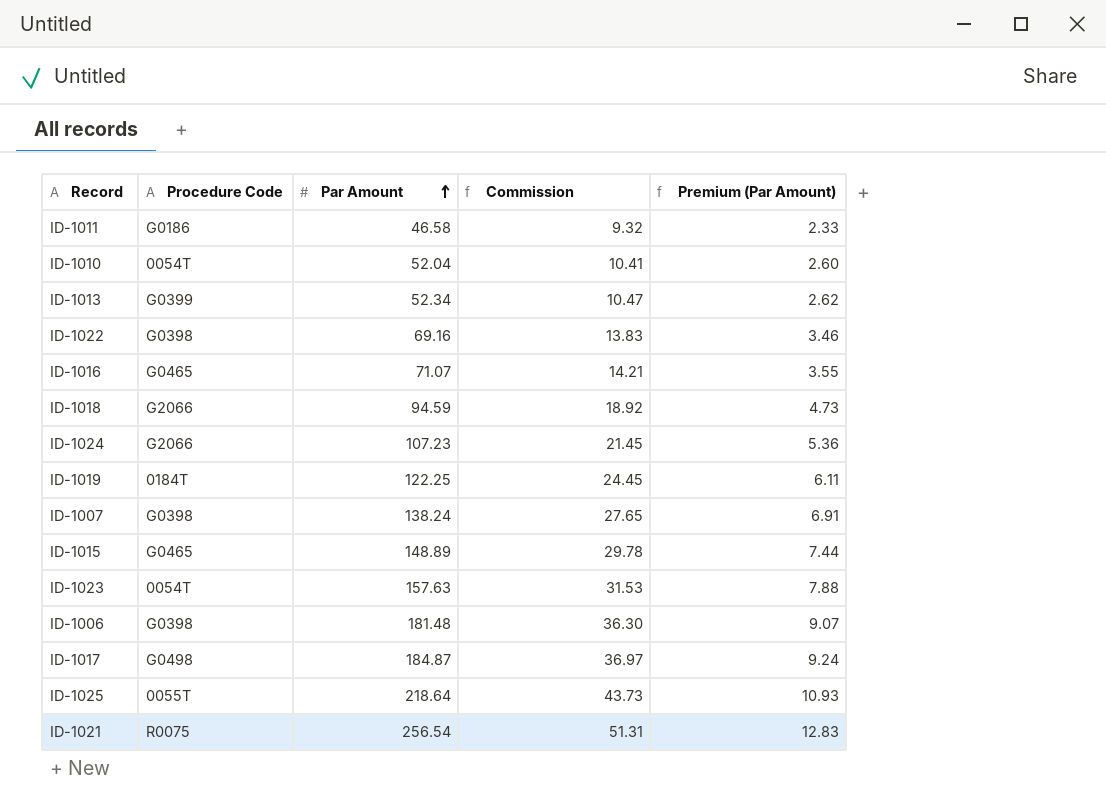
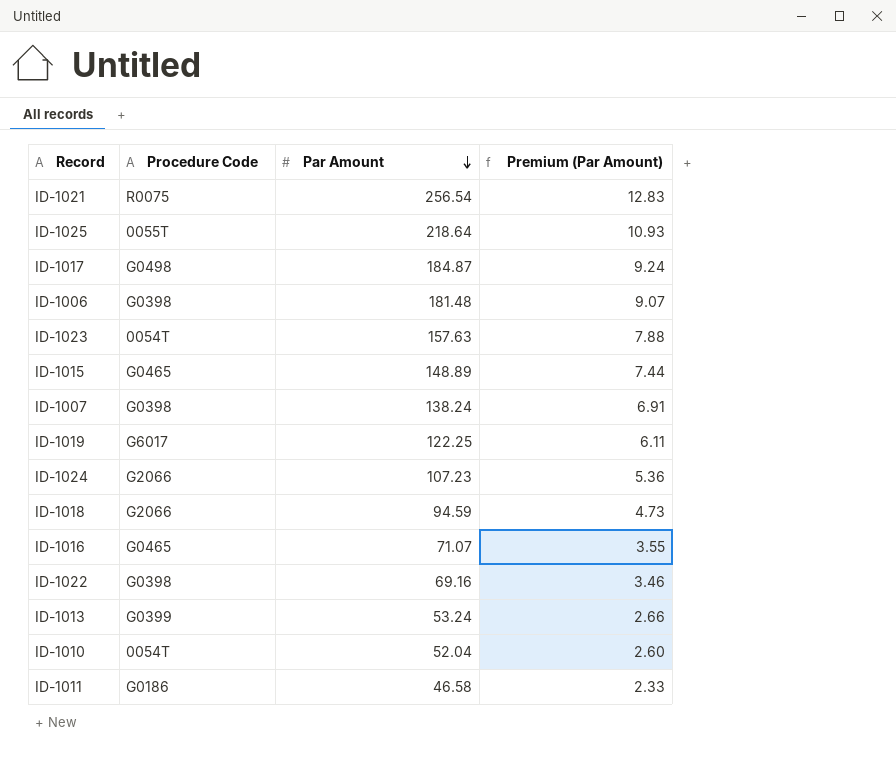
row order: Par Amount ascending -> Par Amount descending
column Commission | formula: [Par Amount] * 0.2 -> none
ID-1019 | Procedure Code: 0184T -> G6017
ID-1013 | Par Amount: 52.34 -> 53.24
ID-1013 | Premium (Par Amount): 2.62 -> 2.66

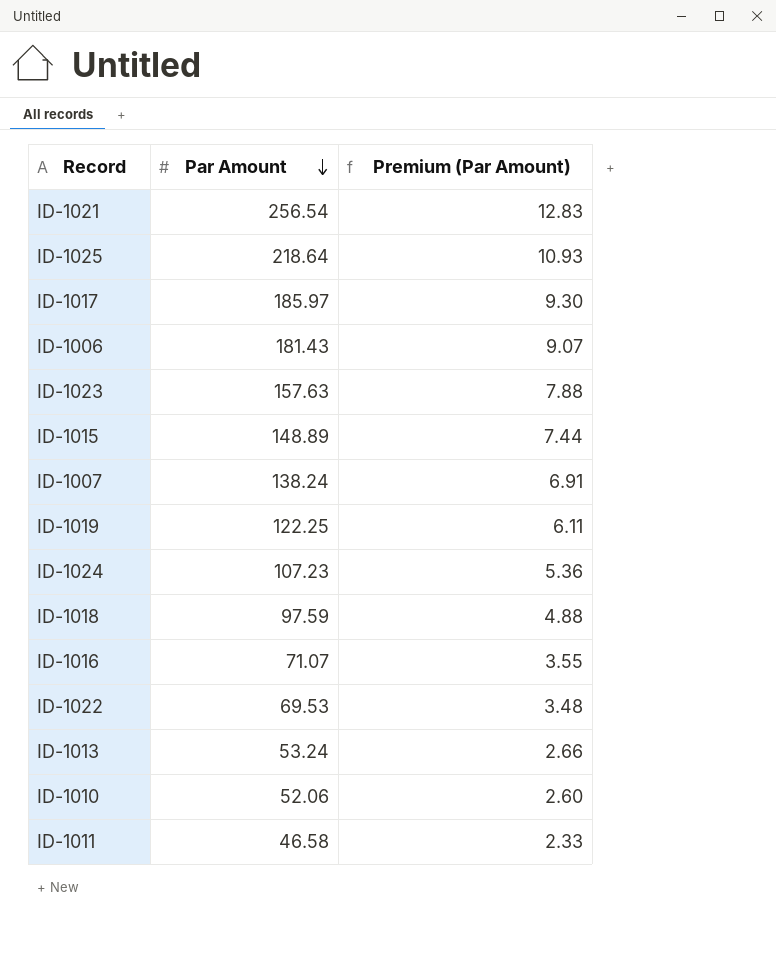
column Procedure Code | position: 2 -> none
ID-1017 | Par Amount: 184.87 -> 185.97
ID-1017 | Premium (Par Amount): 9.24 -> 9.30
ID-1006 | Par Amount: 181.48 -> 181.43
ID-1018 | Par Amount: 94.59 -> 97.59
ID-1018 | Premium (Par Amount): 4.73 -> 4.88
ID-1022 | Par Amount: 69.16 -> 69.53
ID-1022 | Premium (Par Amount): 3.46 -> 3.48
ID-1010 | Par Amount: 52.04 -> 52.06

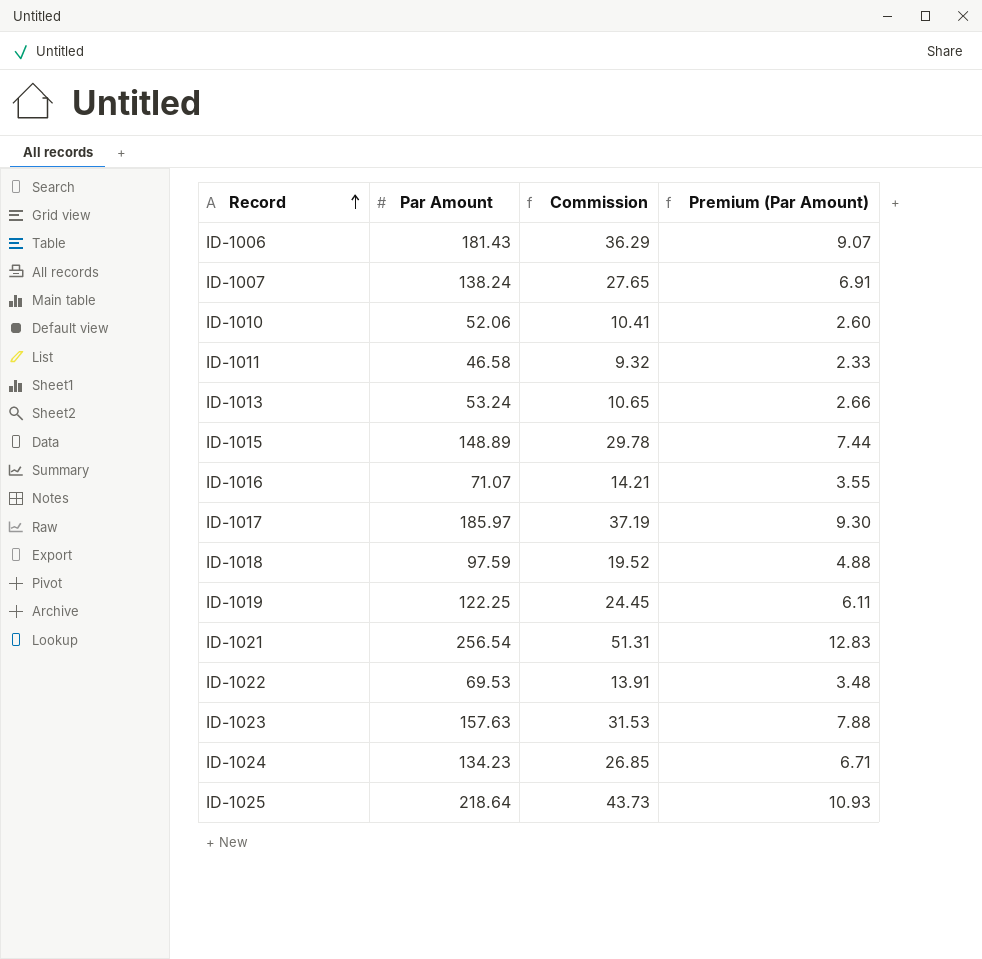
row order: Par Amount descending -> Record ascending
column Commission | formula: none -> [Par Amount] * 0.2
ID-1024 | Par Amount: 107.23 -> 134.23
ID-1024 | Premium (Par Amount): 5.36 -> 6.71

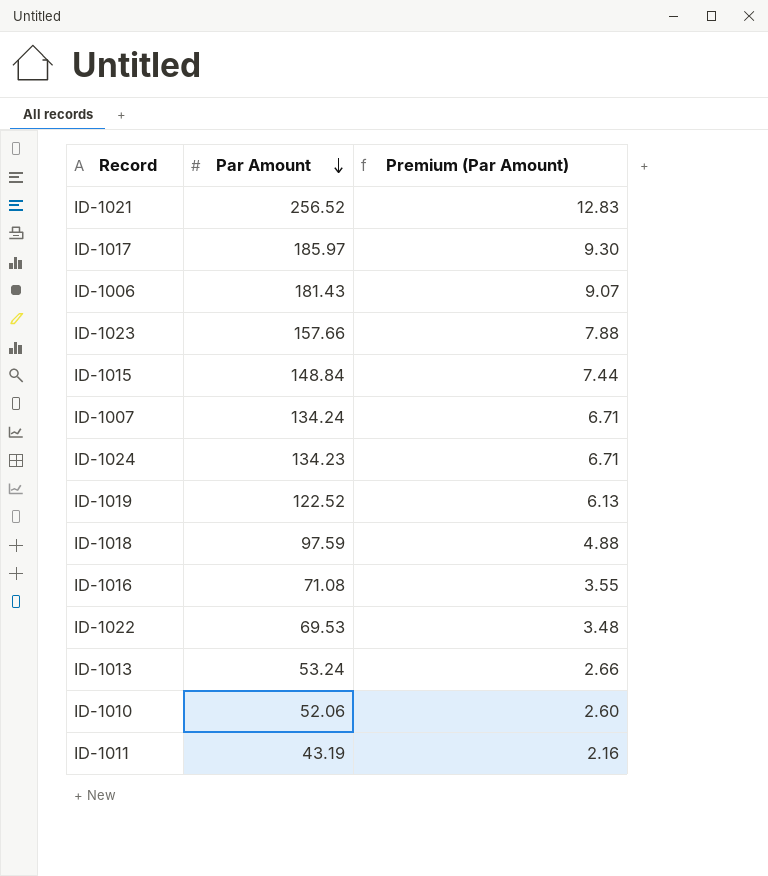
row order: Record ascending -> Par Amount descending
column Commission | formula: [Par Amount] * 0.2 -> none
row ID-1025: 218.64 | 43.73 | 10.93 -> none
ID-1021 | Par Amount: 256.54 -> 256.52
ID-1023 | Par Amount: 157.63 -> 157.66
ID-1015 | Par Amount: 148.89 -> 148.84
ID-1007 | Par Amount: 138.24 -> 134.24
ID-1007 | Premium (Par Amount): 6.91 -> 6.71
ID-1019 | Par Amount: 122.25 -> 122.52
ID-1019 | Premium (Par Amount): 6.11 -> 6.13
ID-1016 | Par Amount: 71.07 -> 71.08
ID-1011 | Par Amount: 46.58 -> 43.19
ID-1011 | Premium (Par Amount): 2.33 -> 2.16

